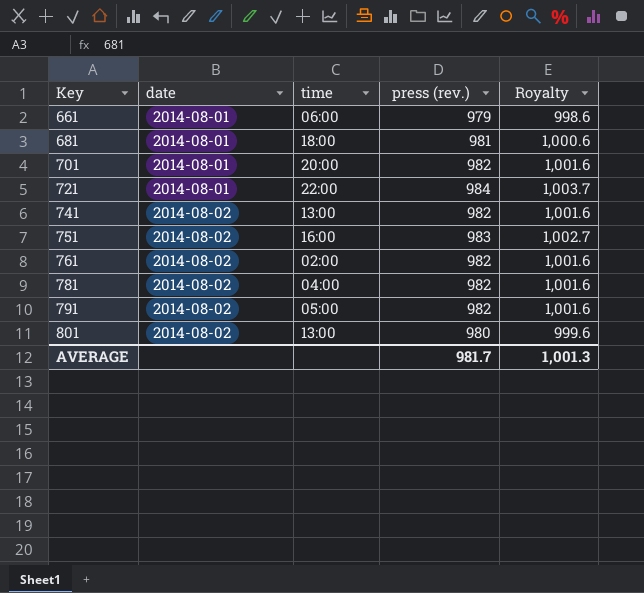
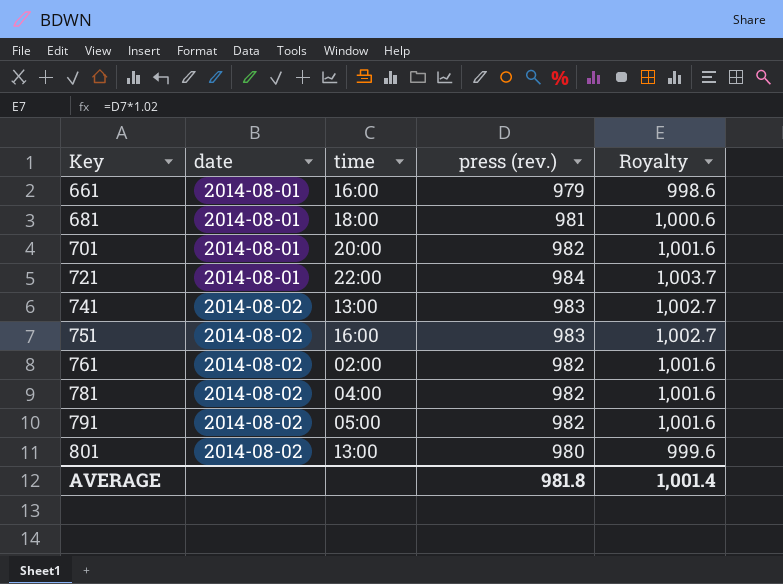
661 | time: 06:00 -> 16:00
741 | press (rev.): 982 -> 983
741 | Royalty: 1,001.6 -> 1,002.7
AVERAGE | press (rev.): 981.7 -> 981.8
AVERAGE | Royalty: 1,001.3 -> 1,001.4

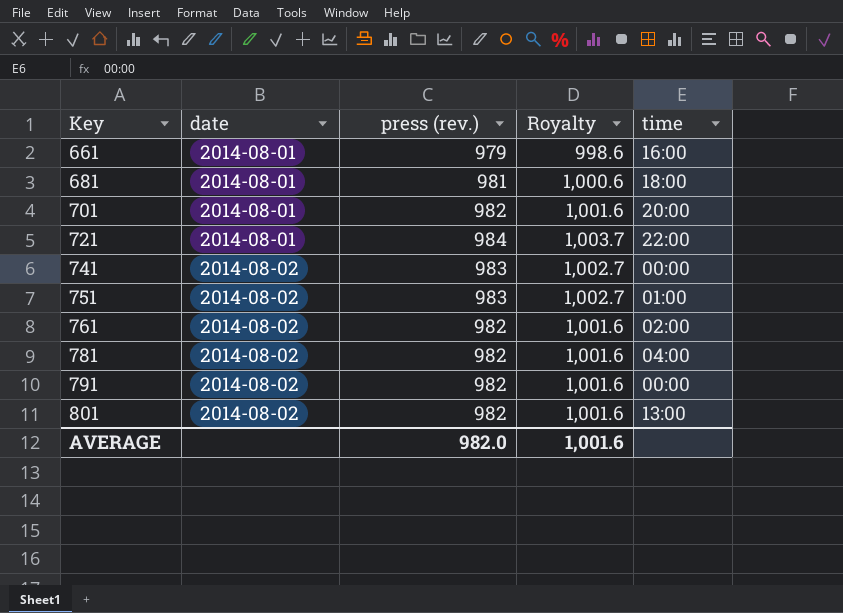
column time | position: 3 -> 5
741 | time: 13:00 -> 00:00
751 | time: 16:00 -> 01:00
791 | time: 05:00 -> 00:00
801 | press (rev.): 980 -> 982
801 | Royalty: 999.6 -> 1,001.6
AVERAGE | press (rev.): 981.8 -> 982.0
AVERAGE | Royalty: 1,001.4 -> 1,001.6

